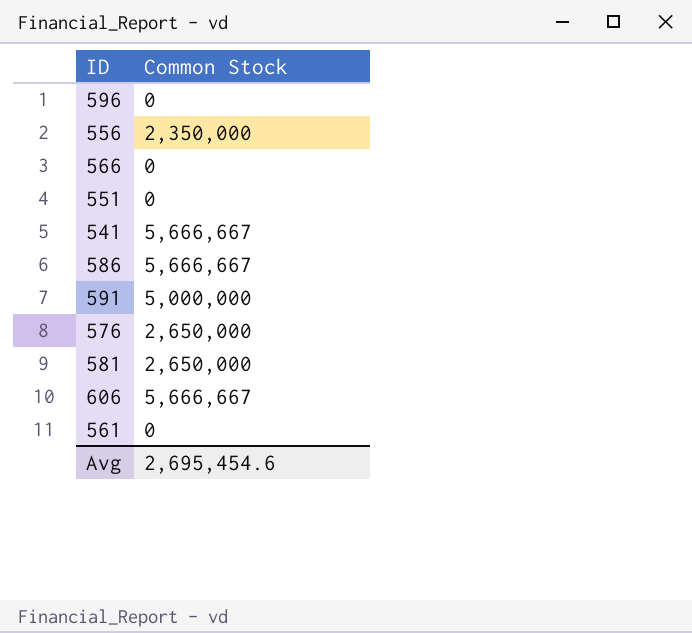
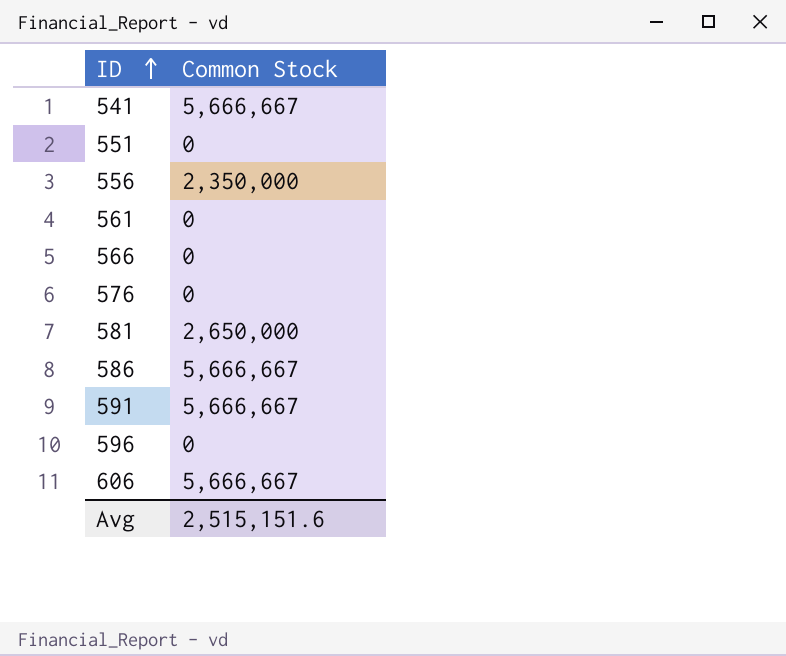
row order: none -> ID ascending
576 | Common Stock: 2,650,000 -> 0
591 | Common Stock: 5,000,000 -> 5,666,667
Avg | Common Stock: 2,695,454.6 -> 2,515,151.6

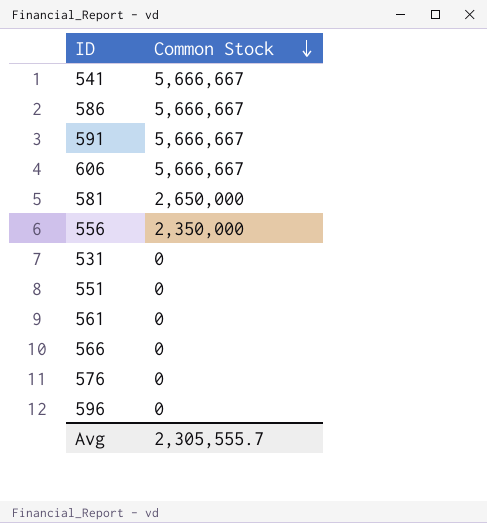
row order: ID ascending -> Common Stock descending
row 531: none -> 0
Avg | Common Stock: 2,515,151.6 -> 2,305,555.7

